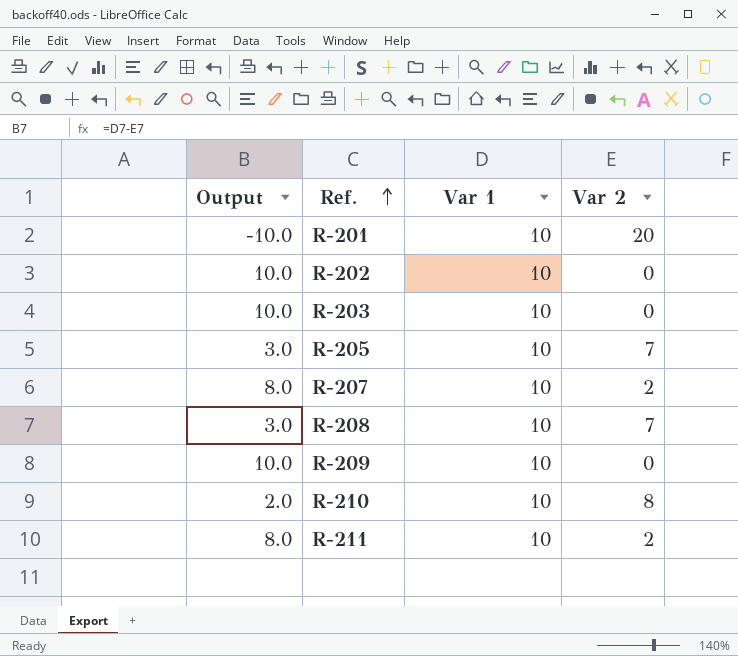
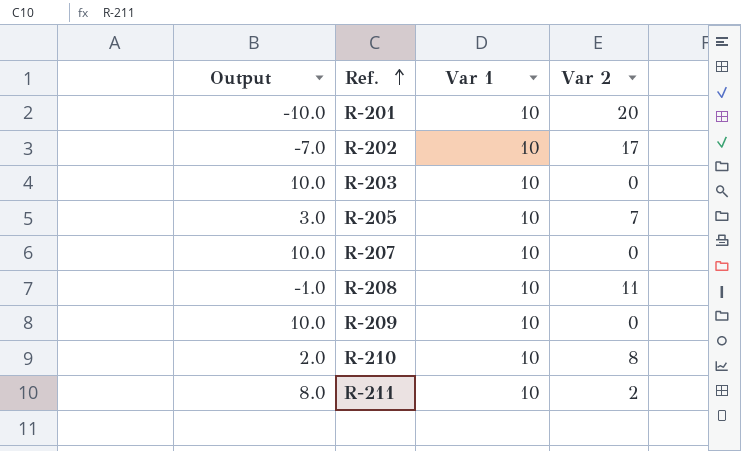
R-202 | Output: 10.0 -> -7.0
R-202 | Var 2: 0 -> 17
R-207 | Output: 8.0 -> 10.0
R-207 | Var 2: 2 -> 0
R-208 | Output: 3.0 -> -1.0
R-208 | Var 2: 7 -> 11

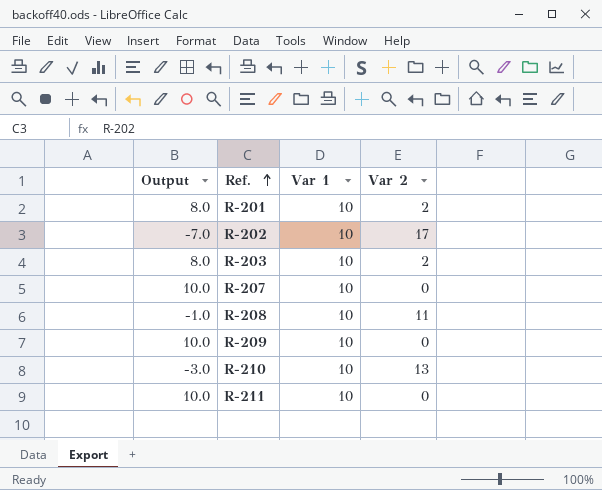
row R-205: 3.0 | 10 | 7 -> none
R-201 | Output: -10.0 -> 8.0
R-201 | Var 2: 20 -> 2
R-203 | Output: 10.0 -> 8.0
R-203 | Var 2: 0 -> 2
R-210 | Output: 2.0 -> -3.0
R-210 | Var 2: 8 -> 13
R-211 | Output: 8.0 -> 10.0
R-211 | Var 2: 2 -> 0

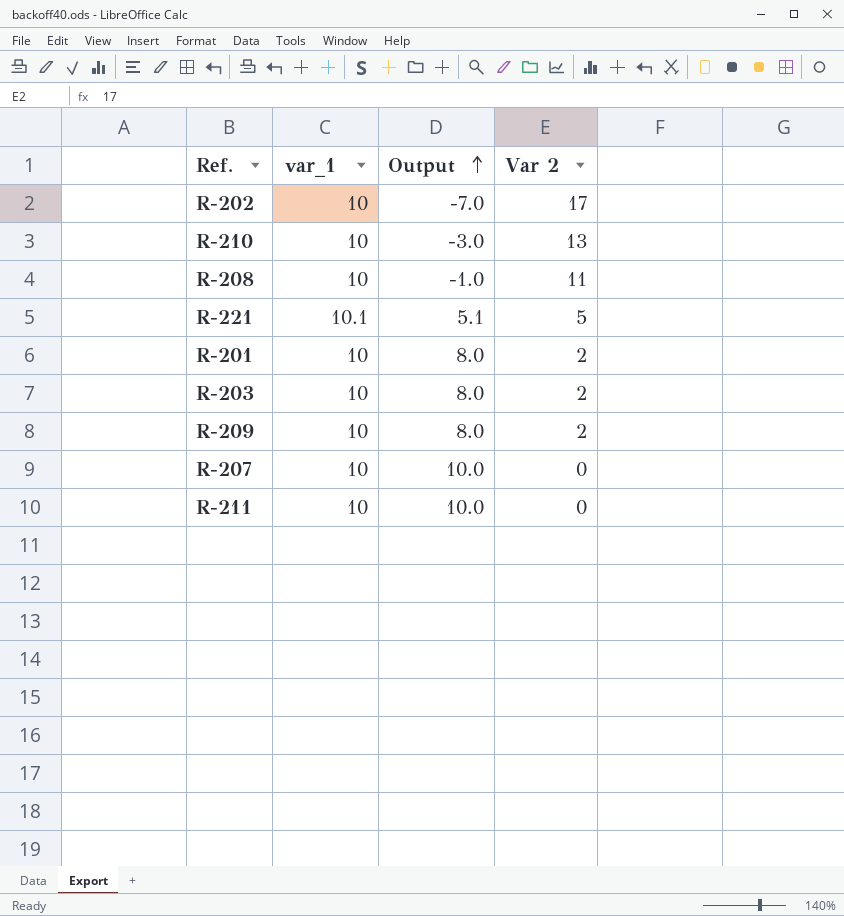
row order: Ref. ascending -> Output ascending
column name: Var 1 -> var_1
column Output | position: 1 -> 3
row R-221: none -> 10.1 | 5.1 | 5
R-209 | Output: 10.0 -> 8.0
R-209 | Var 2: 0 -> 2

